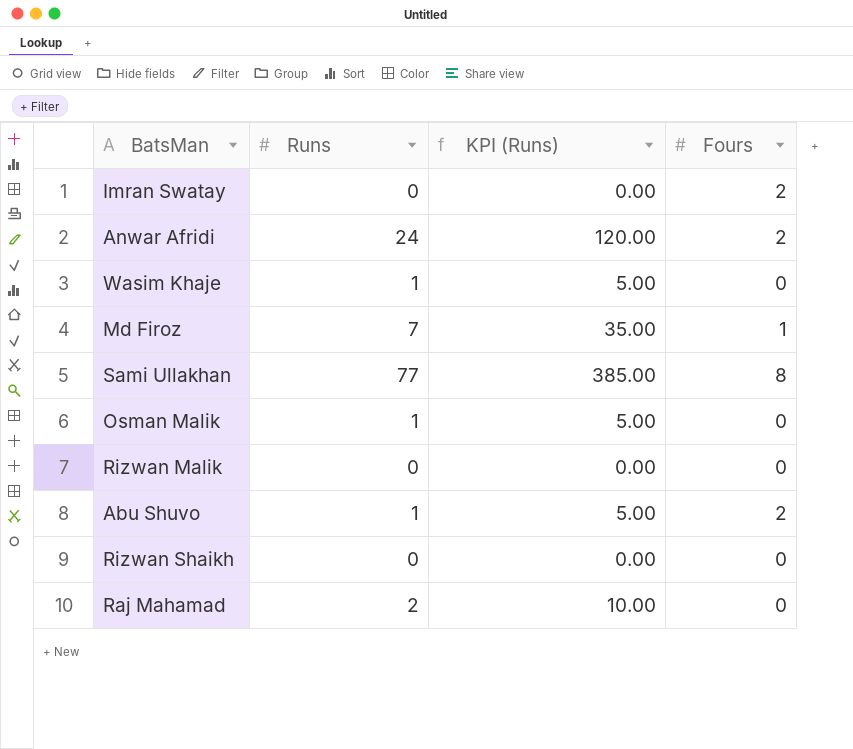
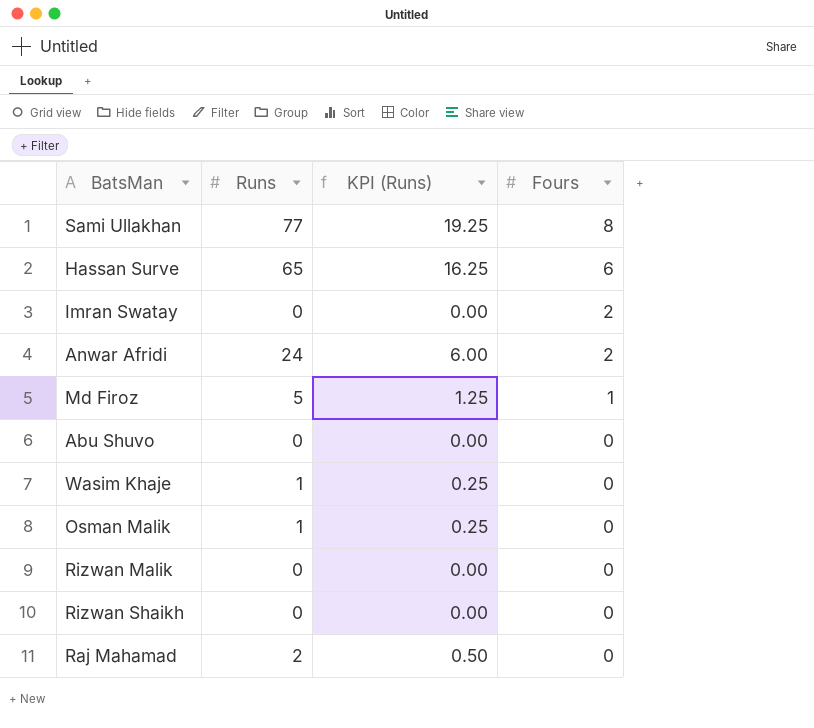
row order: none -> Fours descending
column KPI (Runs) | formula: [Runs] * 5 -> [Runs] * 0.25
row Hassan Surve: none -> 65 | 16.25 | 6
Md Firoz | Runs: 7 -> 5
Abu Shuvo | Runs: 1 -> 0
Abu Shuvo | Fours: 2 -> 0

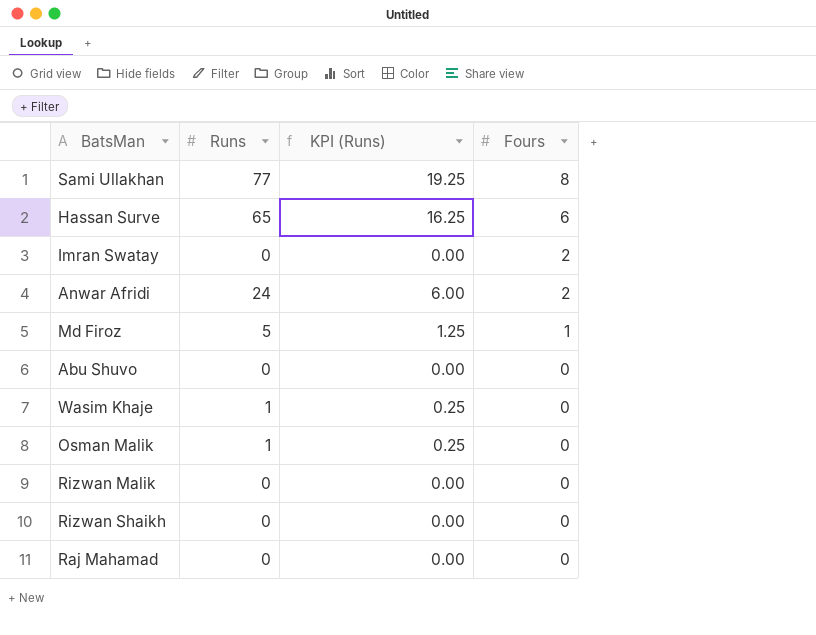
Raj Mahamad | Runs: 2 -> 0
Raj Mahamad | KPI (Runs): 0.50 -> 0.00

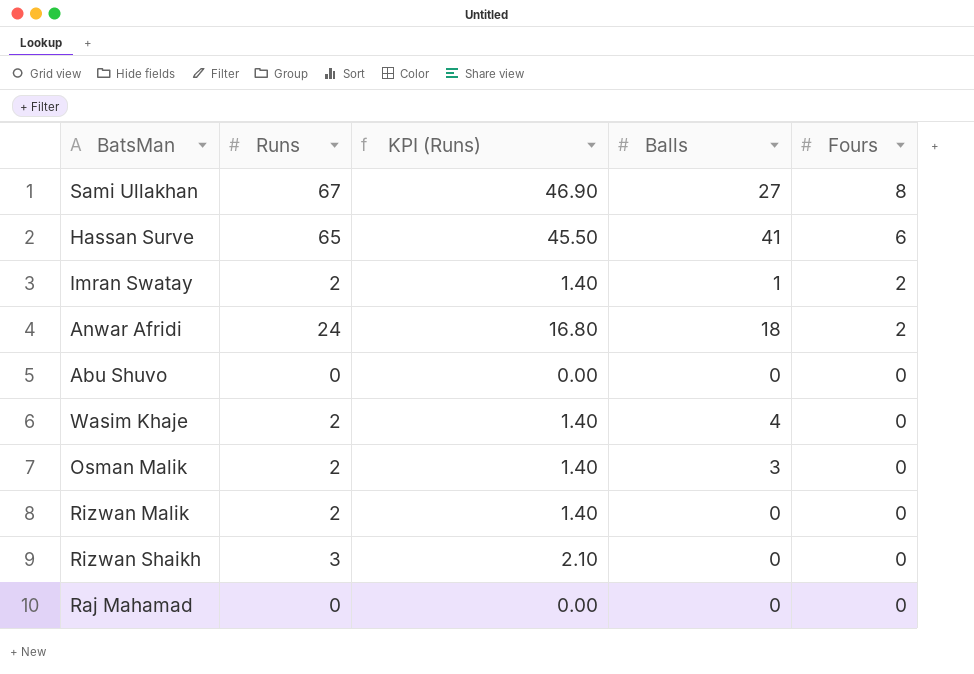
column KPI (Runs) | formula: [Runs] * 0.25 -> [Runs] * 0.7
column Balls | position: none -> 4
row Md Firoz: 5 | 1.25 | 1 -> none
Sami Ullakhan | Runs: 77 -> 67
Imran Swatay | Runs: 0 -> 2
Wasim Khaje | Runs: 1 -> 2
Osman Malik | Runs: 1 -> 2
Rizwan Malik | Runs: 0 -> 2
Rizwan Shaikh | Runs: 0 -> 3

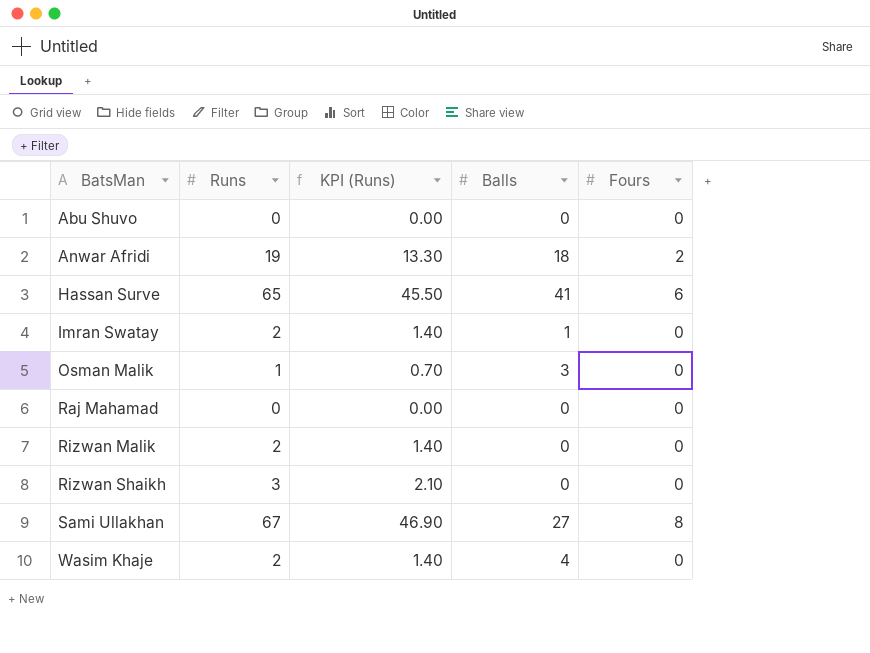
row order: Fours descending -> BatsMan ascending
Anwar Afridi | Runs: 24 -> 19
Anwar Afridi | KPI (Runs): 16.80 -> 13.30
Imran Swatay | Fours: 2 -> 0
Osman Malik | Runs: 2 -> 1
Osman Malik | KPI (Runs): 1.40 -> 0.70

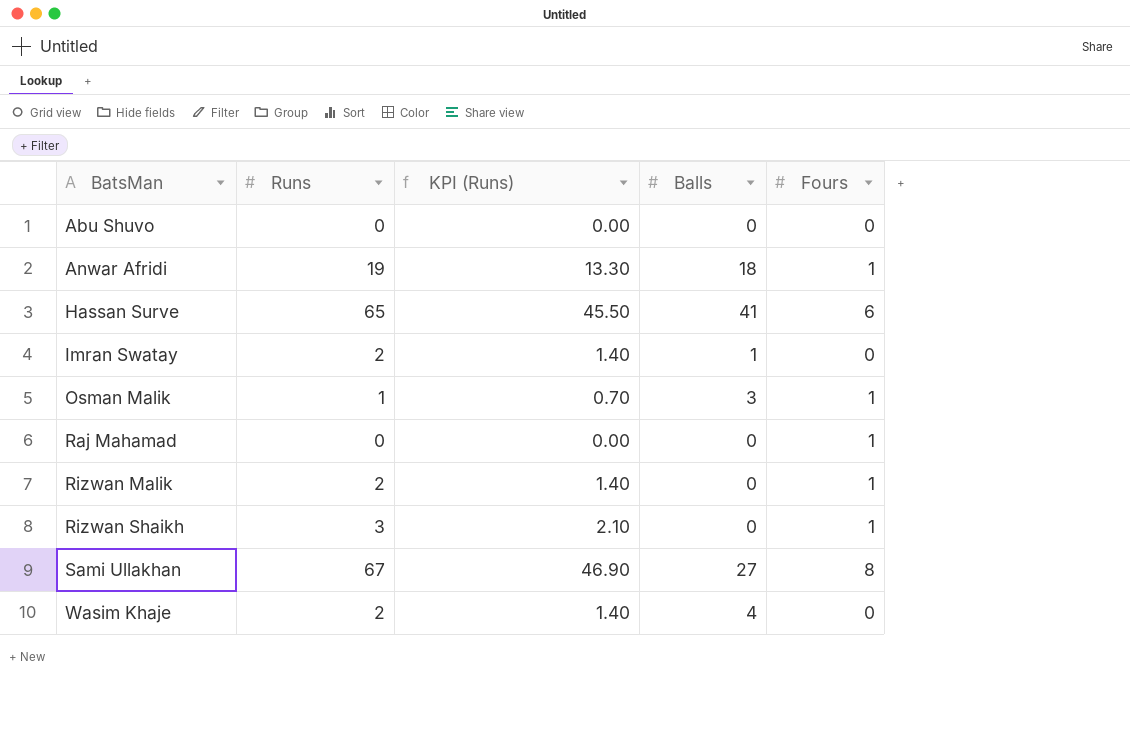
Anwar Afridi | Fours: 2 -> 1
Osman Malik | Fours: 0 -> 1
Raj Mahamad | Fours: 0 -> 1
Rizwan Malik | Fours: 0 -> 1
Rizwan Shaikh | Fours: 0 -> 1

